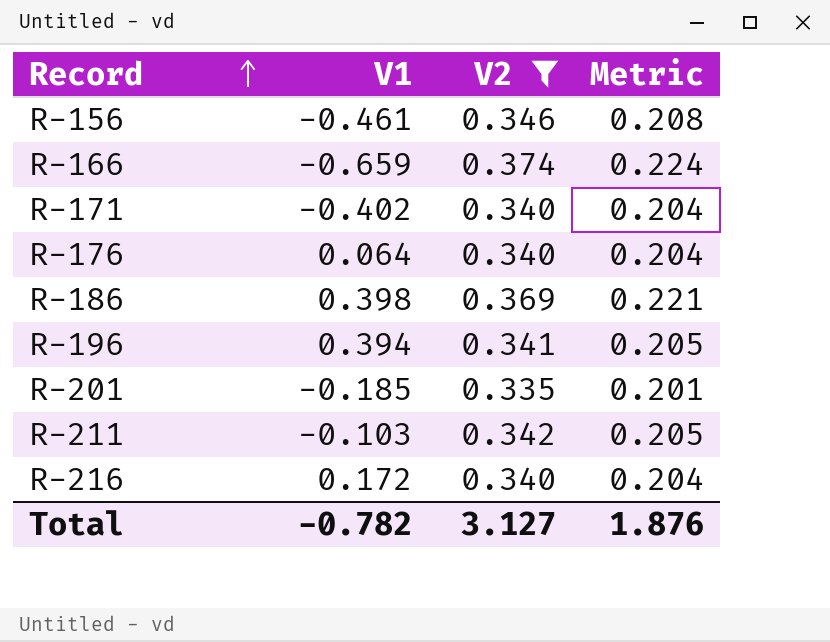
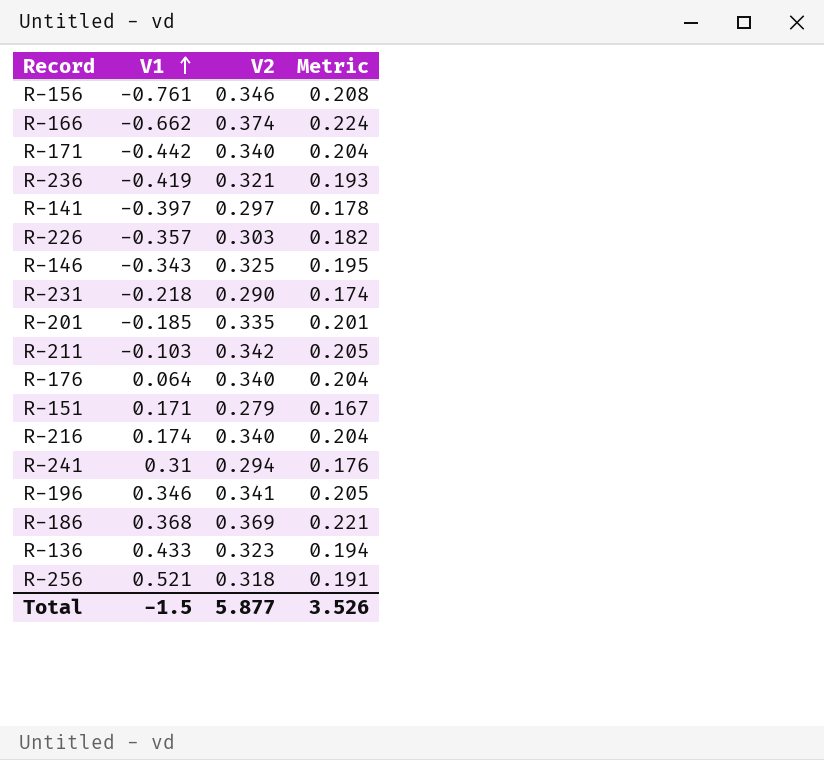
filter: V2 >= 0.335 -> none
row order: Record ascending -> V1 ascending
R-156 | V1: -0.461 -> -0.761
R-166 | V1: -0.659 -> -0.662
R-171 | V1: -0.402 -> -0.442
R-216 | V1: 0.172 -> 0.174
R-196 | V1: 0.394 -> 0.346
R-186 | V1: 0.398 -> 0.368
Total | V1: -0.782 -> -1.5
Total | V2: 3.127 -> 5.877
Total | Metric: 1.876 -> 3.526

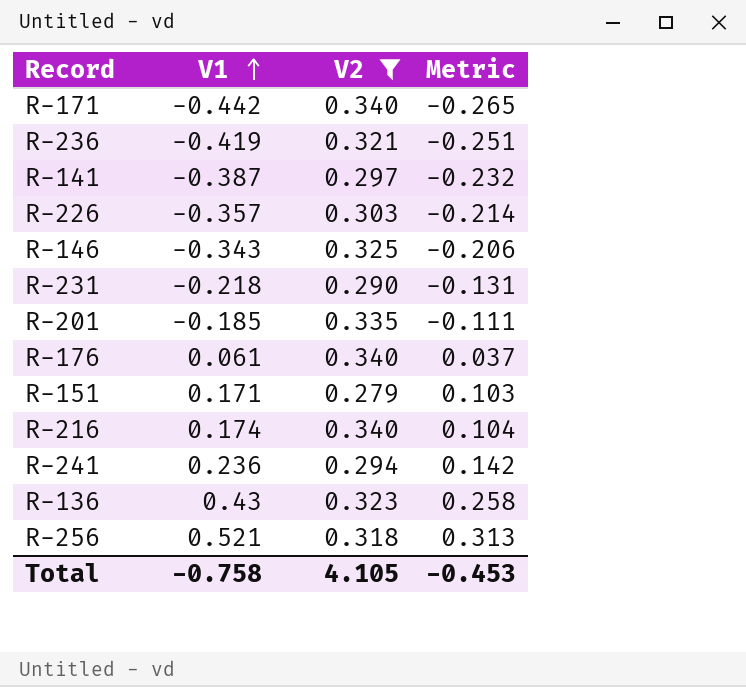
filter: none -> V2 <= 0.340
column Metric | formula: [V2] * 0.6 -> [V1] * 0.6
R-141 | V1: -0.397 -> -0.387
R-176 | V1: 0.064 -> 0.061
R-241 | V1: 0.31 -> 0.236
R-136 | V1: 0.433 -> 0.43
Total | V1: -1.5 -> -0.758
Total | V2: 5.877 -> 4.105
Total | Metric: 3.526 -> -0.453

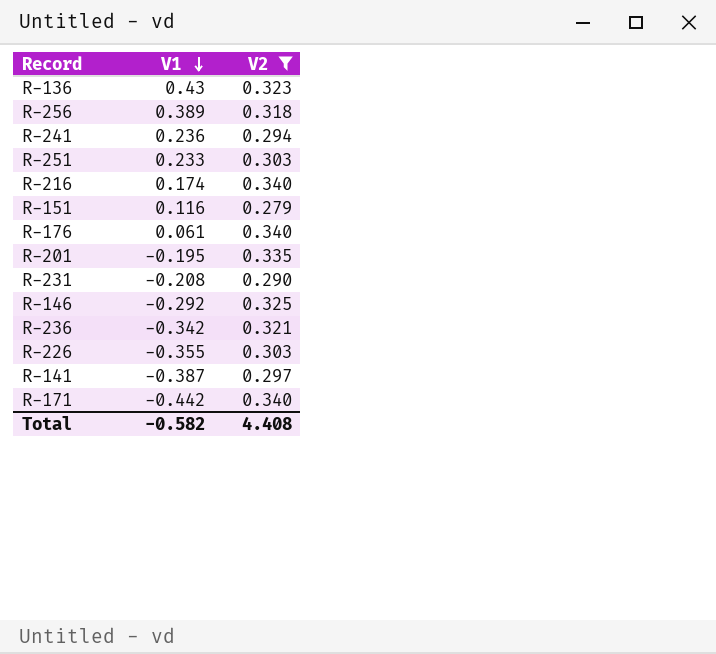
row order: V1 ascending -> V1 descending
column Metric | formula: [V1] * 0.6 -> none
R-256 | V1: 0.521 -> 0.389
row R-251: none -> 0.233 | 0.303
R-151 | V1: 0.171 -> 0.116
R-201 | V1: -0.185 -> -0.195
R-231 | V1: -0.218 -> -0.208
R-146 | V1: -0.343 -> -0.292
R-236 | V1: -0.419 -> -0.342
R-226 | V1: -0.357 -> -0.355
Total | V1: -0.758 -> -0.582
Total | V2: 4.105 -> 4.408

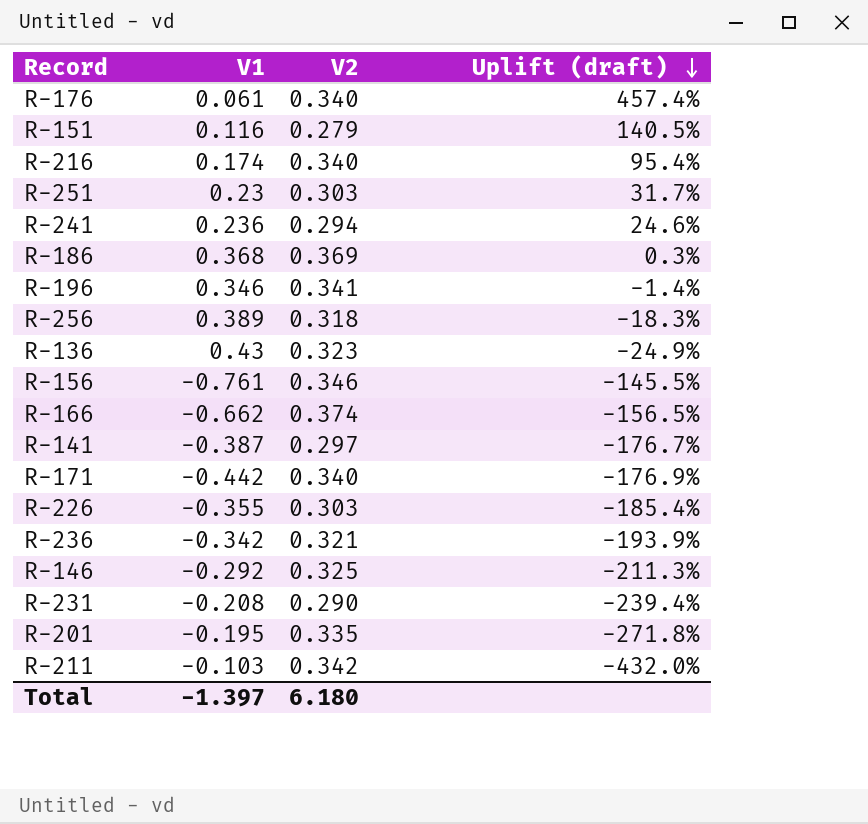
filter: V2 <= 0.340 -> none
row order: V1 descending -> Uplift (draft) descending
column Uplift (draft) | formula: none -> ([V2] - [V1]) / [V1]
R-251 | V1: 0.233 -> 0.23
Total | V1: -0.582 -> -1.397
Total | V2: 4.408 -> 6.180

